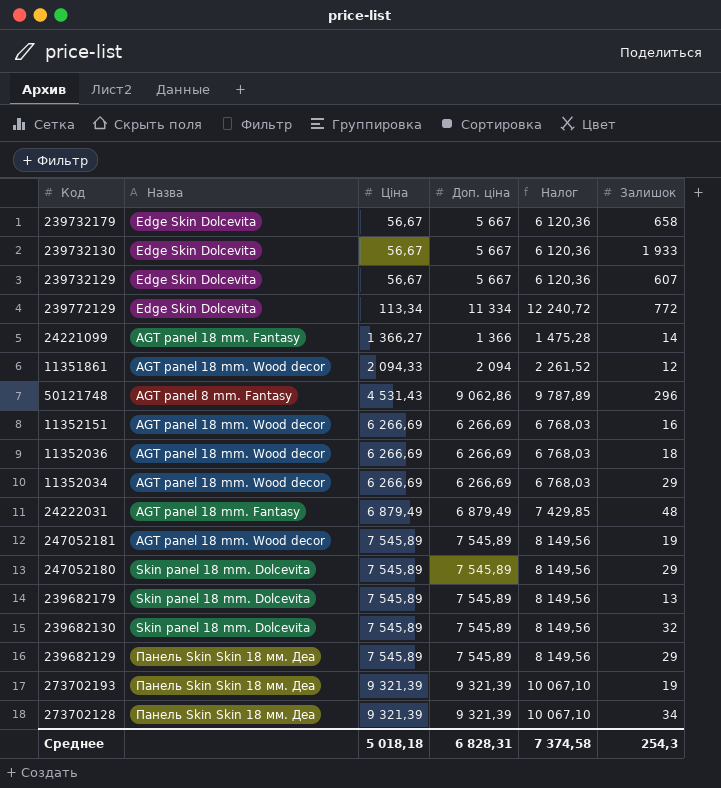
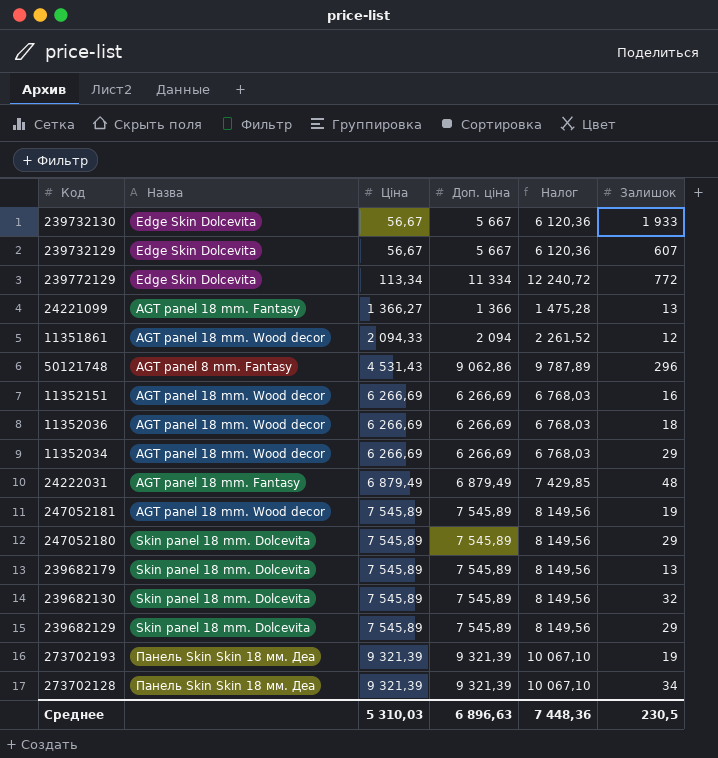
row 239732179: Edge Skin Dolcevita | 56,67 | 5 667 | 6 120,36 | 658 -> none
24221099 | Залишок: 14 -> 13
239682129 | Назва: Панель Skin Skin 18 мм. Деа -> Skin panel 18 mm. Dolcevita
Среднее | Ціна: 5 018,18 -> 5 310,03
Среднее | Доп. ціна: 6 828,31 -> 6 896,63
Среднее | Налог: 7 374,58 -> 7 448,36
Среднее | Залишок: 254,3 -> 230,5

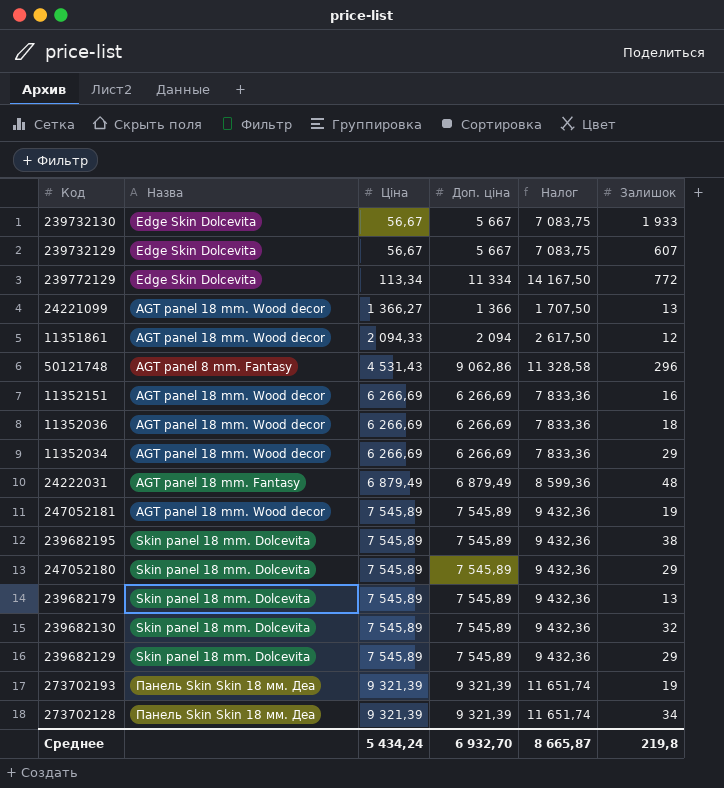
column Налог | formula: [Доп. ціна] * 1,08 -> [Доп. ціна] * 1,25
24221099 | Назва: AGT panel 18 mm. Fantasy -> AGT panel 18 mm. Wood decor
row 239682195: none -> Skin panel 18 mm. Dolcevita | 7 545,89 | 7 545,89 | 9 432,36 | 38
Среднее | Ціна: 5 310,03 -> 5 434,24
Среднее | Доп. ціна: 6 896,63 -> 6 932,70
Среднее | Налог: 7 448,36 -> 8 665,87
Среднее | Залишок: 230,5 -> 219,8

